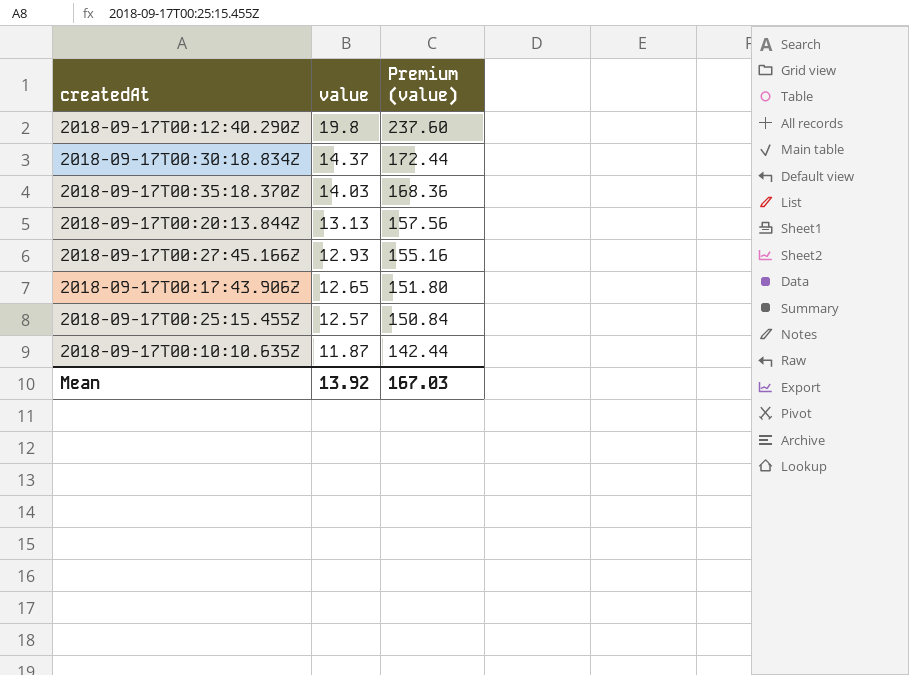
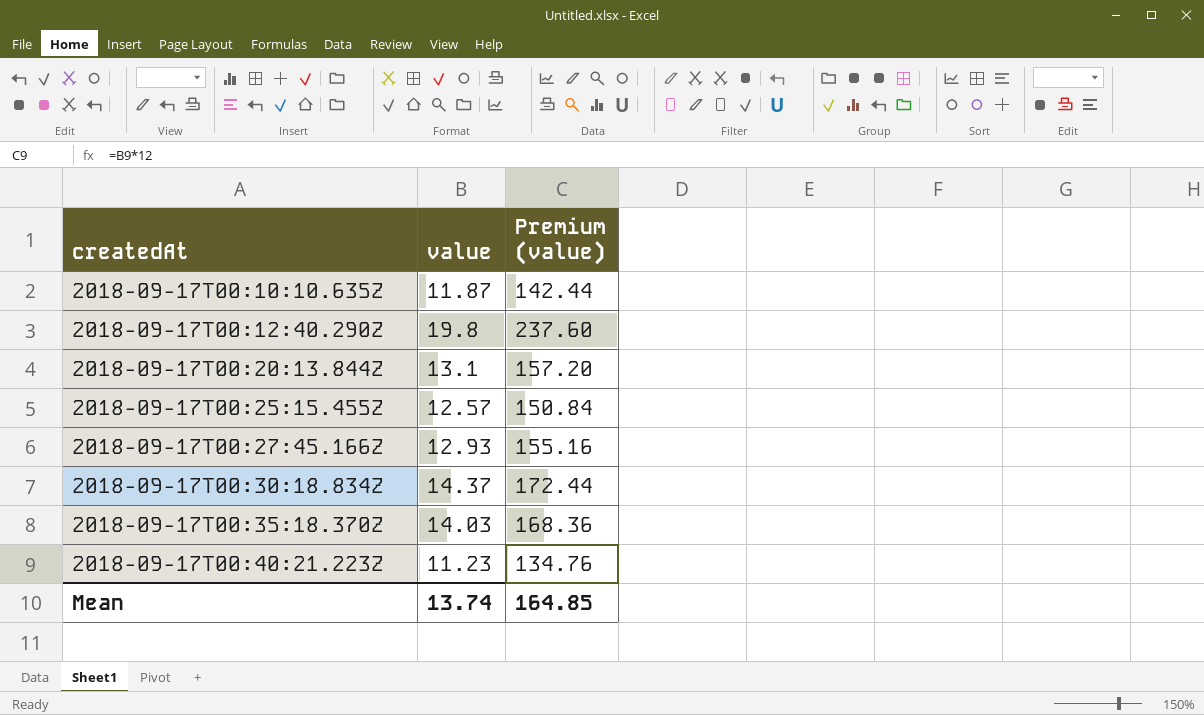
row order: value descending -> createdAt ascending
row 2018-09-17T00:17:43.906Z: 12.65 | 151.80 -> none
2018-09-17T00:20:13.844Z | value: 13.13 -> 13.1
2018-09-17T00:20:13.844Z | Premium (value): 157.56 -> 157.20
row 2018-09-17T00:40:21.223Z: none -> 11.23 | 134.76
Mean | value: 13.92 -> 13.74
Mean | Premium (value): 167.03 -> 164.85

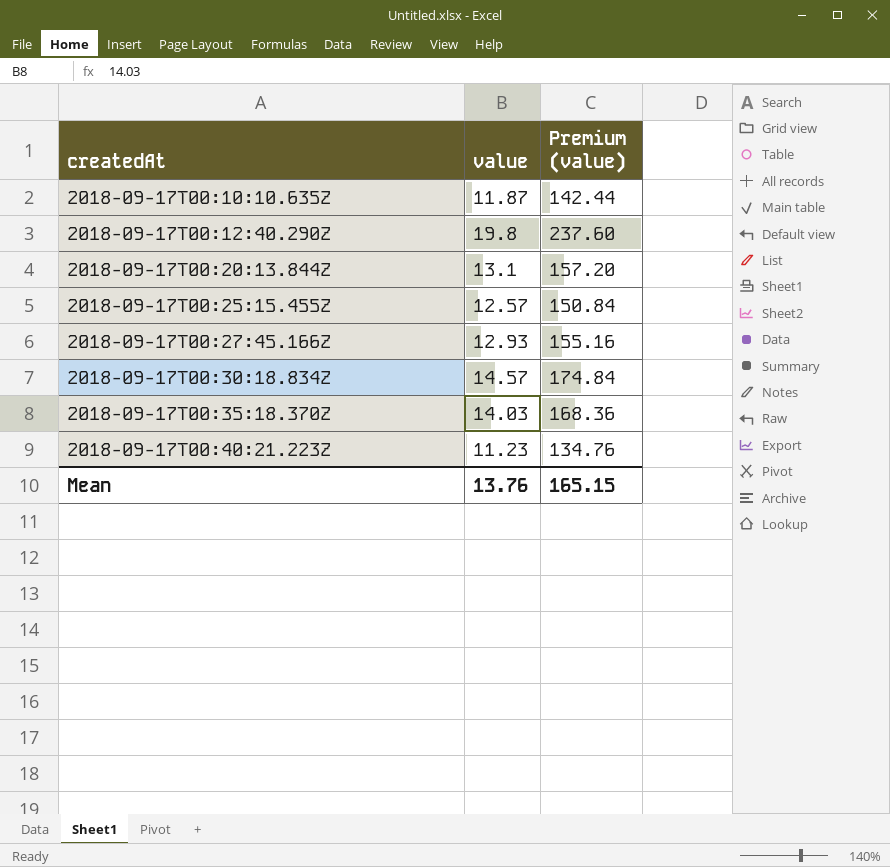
2018-09-17T00:30:18.834Z | value: 14.37 -> 14.57
2018-09-17T00:30:18.834Z | Premium (value): 172.44 -> 174.84
Mean | value: 13.74 -> 13.76
Mean | Premium (value): 164.85 -> 165.15

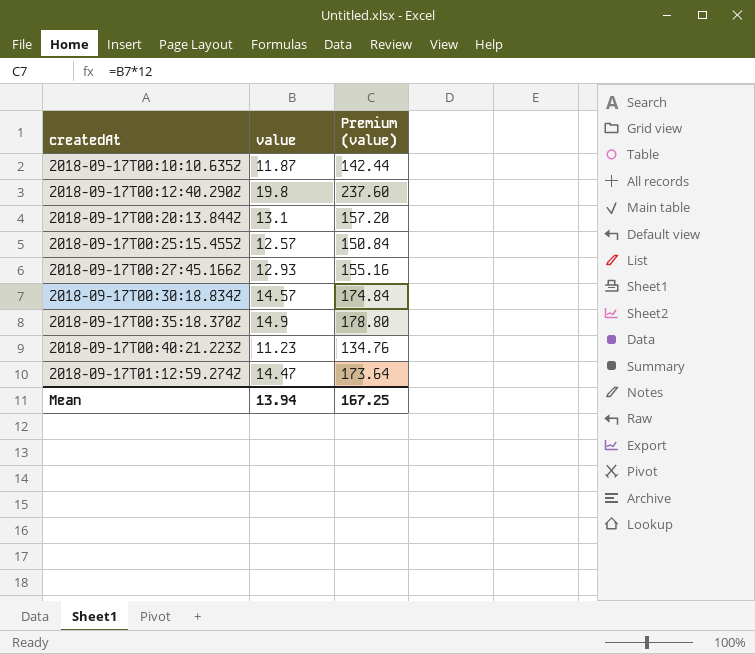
2018-09-17T00:35:18.370Z | value: 14.03 -> 14.9
2018-09-17T00:35:18.370Z | Premium (value): 168.36 -> 178.80
row 2018-09-17T01:12:59.274Z: none -> 14.47 | 173.64
Mean | value: 13.76 -> 13.94
Mean | Premium (value): 165.15 -> 167.25

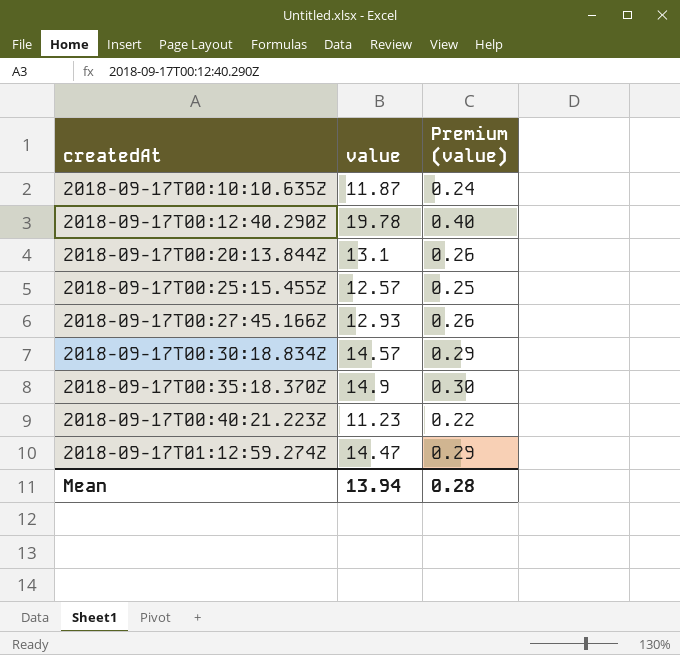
column Premium (value) | formula: [value] * 12 -> [value] * 0.02
2018-09-17T00:12:40.290Z | value: 19.8 -> 19.78
Mean | Premium (value): 167.25 -> 0.28

